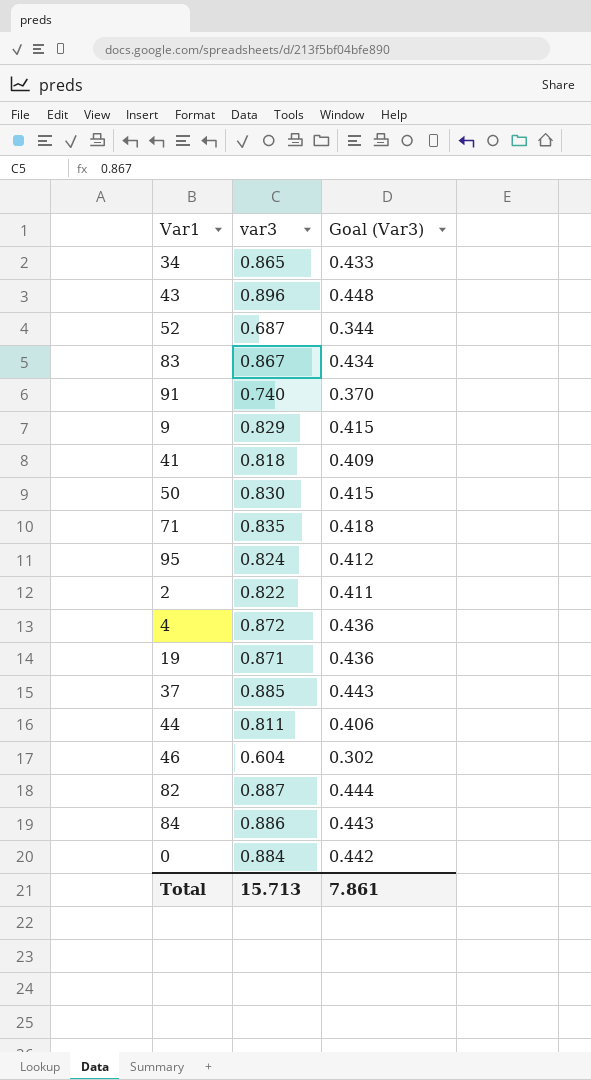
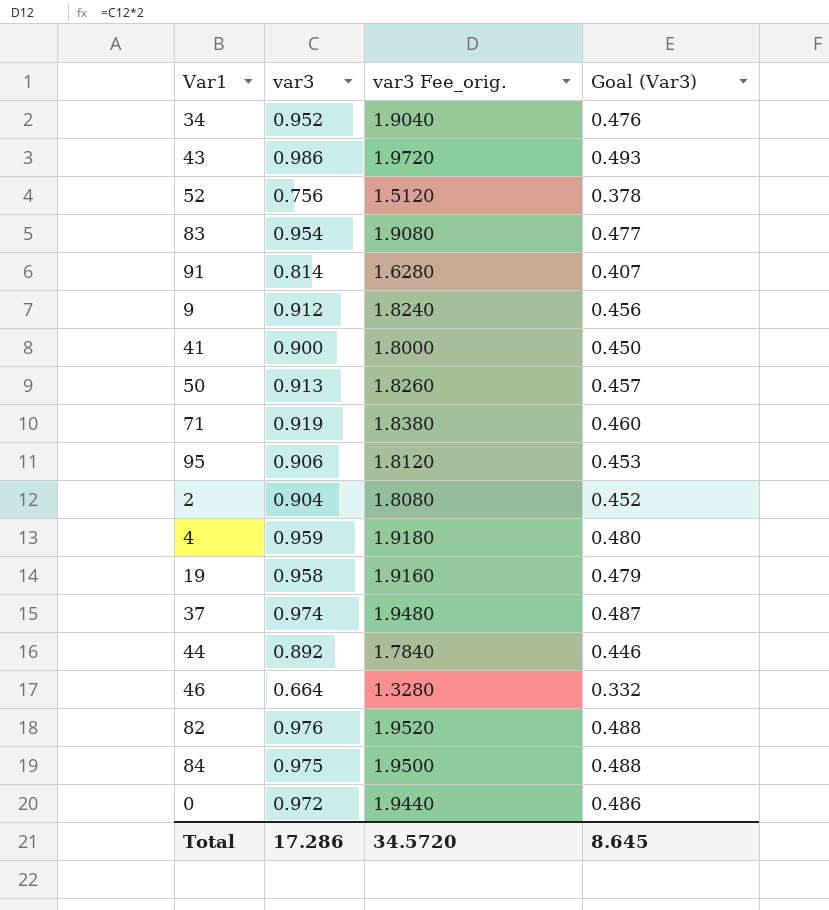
column var3 Fee_orig. | formula: none -> [var3] * 2
34 | var3: 0.865 -> 0.952
34 | Goal (Var3): 0.433 -> 0.476
43 | var3: 0.896 -> 0.986
43 | Goal (Var3): 0.448 -> 0.493
52 | var3: 0.687 -> 0.756
52 | Goal (Var3): 0.344 -> 0.378
83 | var3: 0.867 -> 0.954
83 | Goal (Var3): 0.434 -> 0.477
91 | var3: 0.740 -> 0.814
91 | Goal (Var3): 0.370 -> 0.407
9 | var3: 0.829 -> 0.912
9 | Goal (Var3): 0.415 -> 0.456
41 | var3: 0.818 -> 0.900
41 | Goal (Var3): 0.409 -> 0.450
50 | var3: 0.830 -> 0.913
50 | Goal (Var3): 0.415 -> 0.457
71 | var3: 0.835 -> 0.919
71 | Goal (Var3): 0.418 -> 0.460
95 | var3: 0.824 -> 0.906
95 | Goal (Var3): 0.412 -> 0.453
2 | var3: 0.822 -> 0.904
2 | Goal (Var3): 0.411 -> 0.452
4 | var3: 0.872 -> 0.959
4 | Goal (Var3): 0.436 -> 0.480
19 | var3: 0.871 -> 0.958
19 | Goal (Var3): 0.436 -> 0.479
37 | var3: 0.885 -> 0.974
37 | Goal (Var3): 0.443 -> 0.487
44 | var3: 0.811 -> 0.892
44 | Goal (Var3): 0.406 -> 0.446
46 | var3: 0.604 -> 0.664
46 | Goal (Var3): 0.302 -> 0.332
82 | var3: 0.887 -> 0.976
82 | Goal (Var3): 0.444 -> 0.488
84 | var3: 0.886 -> 0.975
84 | Goal (Var3): 0.443 -> 0.488
0 | var3: 0.884 -> 0.972
0 | Goal (Var3): 0.442 -> 0.486
Total | var3: 15.713 -> 17.286
Total | Goal (Var3): 7.861 -> 8.645

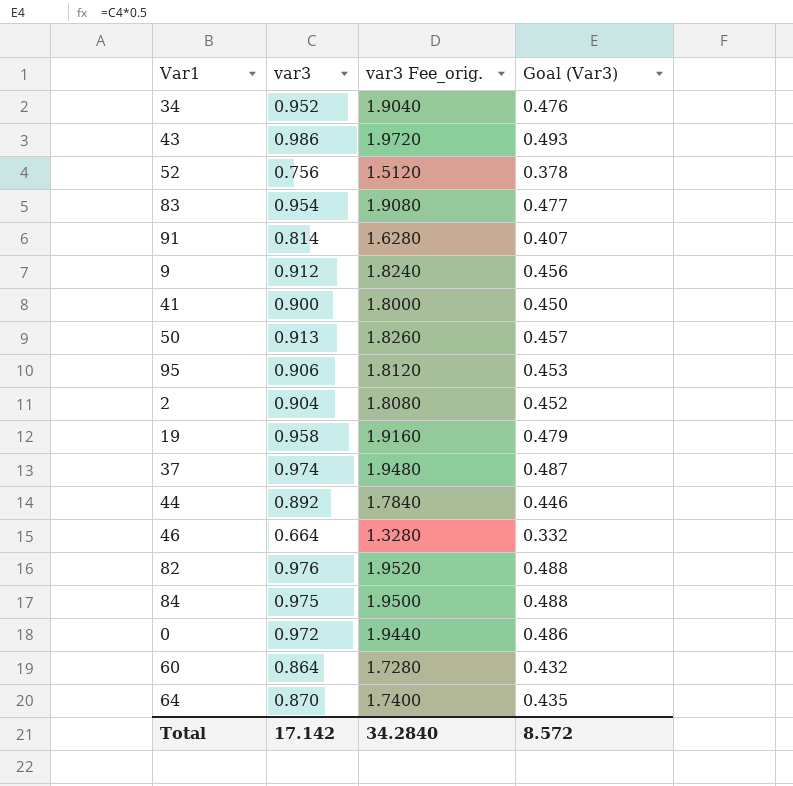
row 71: 0.919 | 1.8380 | 0.460 -> none
row 4: 0.959 | 1.9180 | 0.480 -> none
row 60: none -> 0.864 | 1.7280 | 0.432
row 64: none -> 0.870 | 1.7400 | 0.435
Total | var3: 17.286 -> 17.142
Total | var3 Fee_orig.: 34.5720 -> 34.2840
Total | Goal (Var3): 8.645 -> 8.572

